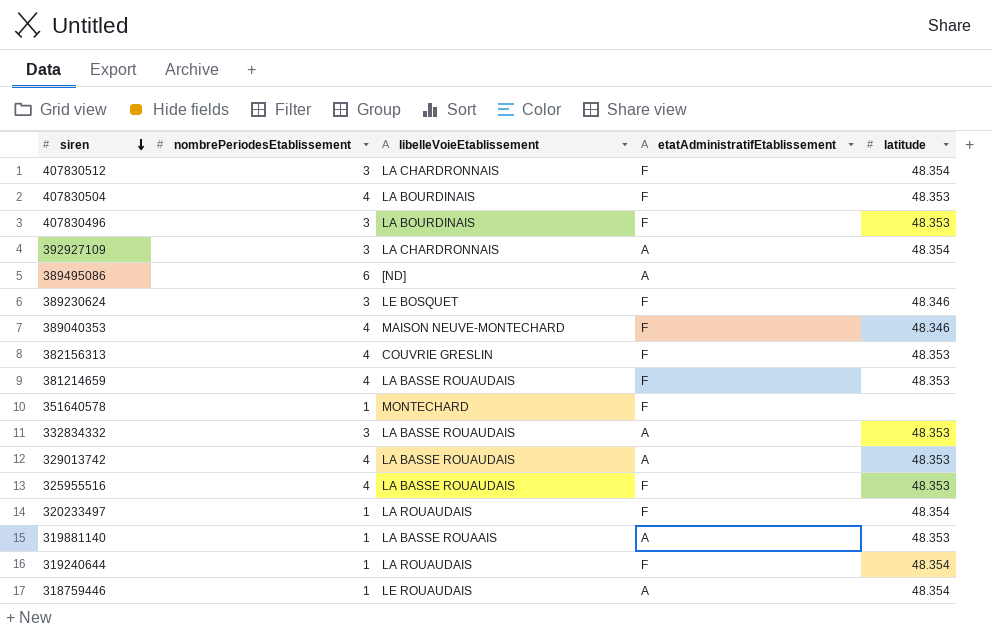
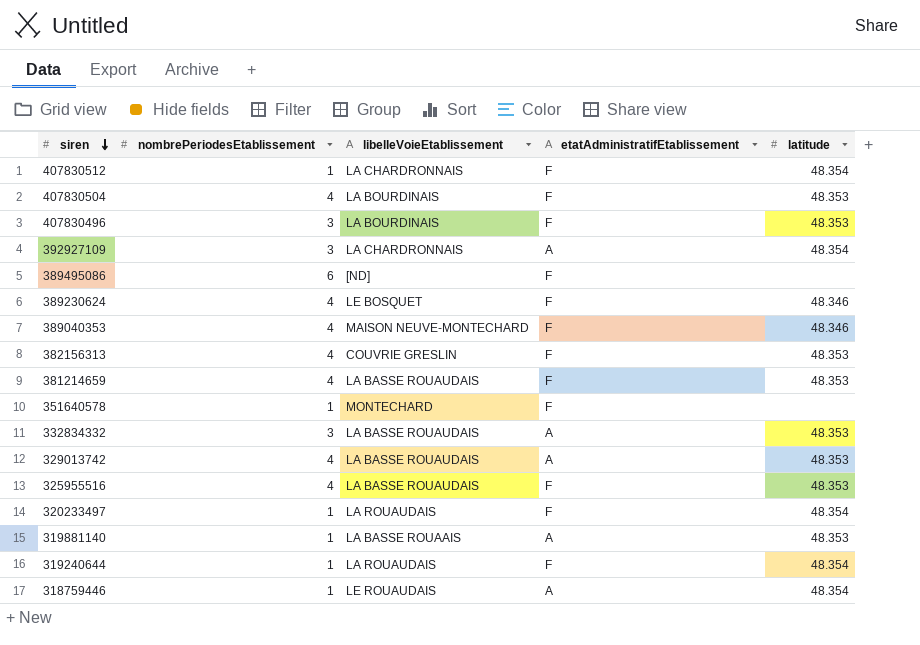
407830512 | nombrePeriodesEtablissement: 3 -> 1
389495086 | etatAdministratifEtablissement: A -> F
389230624 | nombrePeriodesEtablissement: 3 -> 4

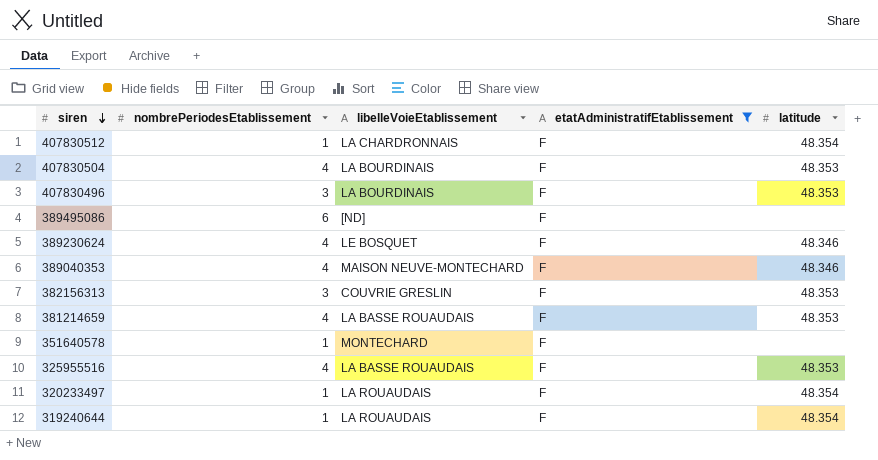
filter: none -> etatAdministratifEtablissement = F
382156313 | nombrePeriodesEtablissement: 4 -> 3

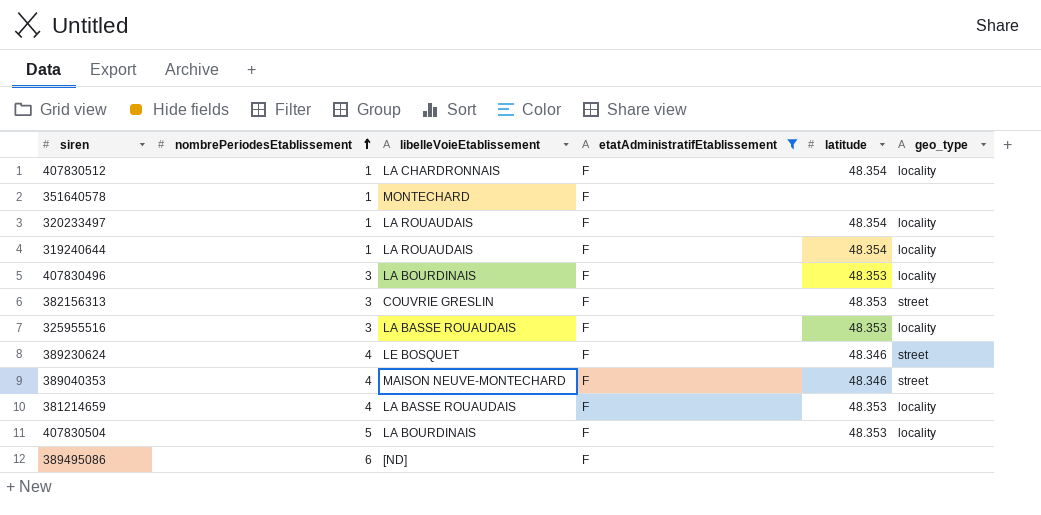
row order: siren descending -> nombrePeriodesEtablissement ascending
column geo_type | position: none -> 6
325955516 | nombrePeriodesEtablissement: 4 -> 3
407830504 | nombrePeriodesEtablissement: 4 -> 5

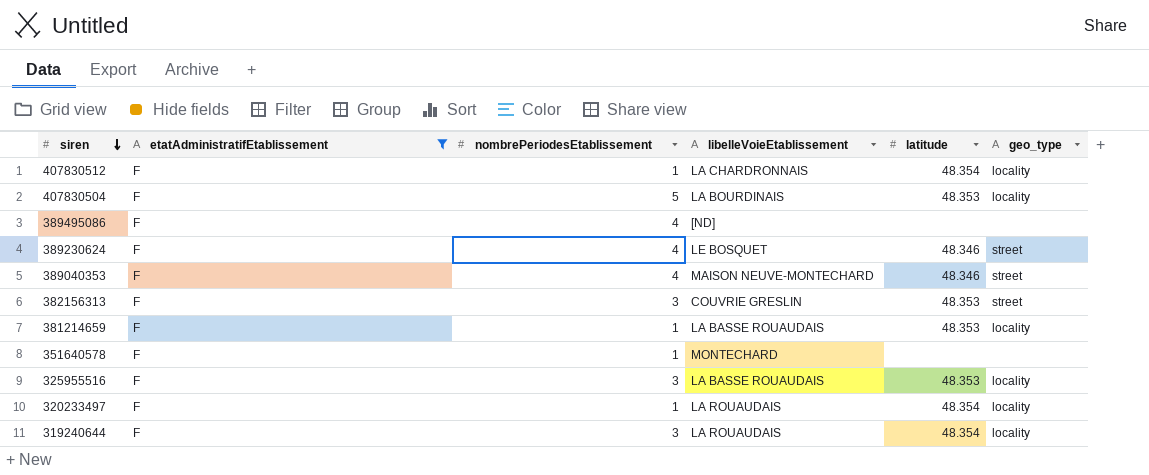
row order: nombrePeriodesEtablissement ascending -> siren descending
column etatAdministratifEtablissement | position: 4 -> 2
row 407830496: 3 | LA BOURDINAIS | F | 48.353 | locality -> none
389495086 | nombrePeriodesEtablissement: 6 -> 4
381214659 | nombrePeriodesEtablissement: 4 -> 1
319240644 | nombrePeriodesEtablissement: 1 -> 3

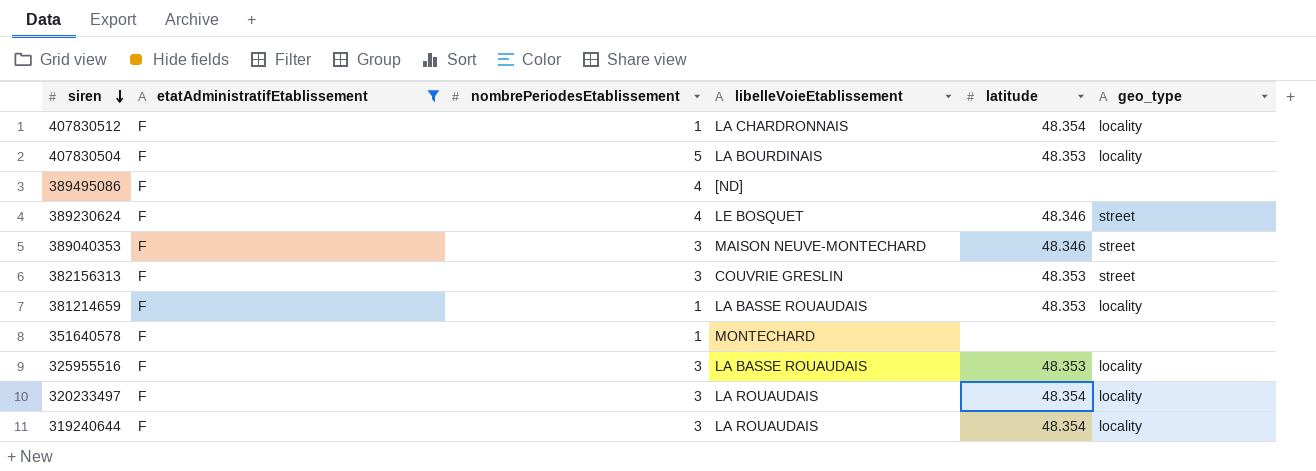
389040353 | nombrePeriodesEtablissement: 4 -> 3
320233497 | nombrePeriodesEtablissement: 1 -> 3

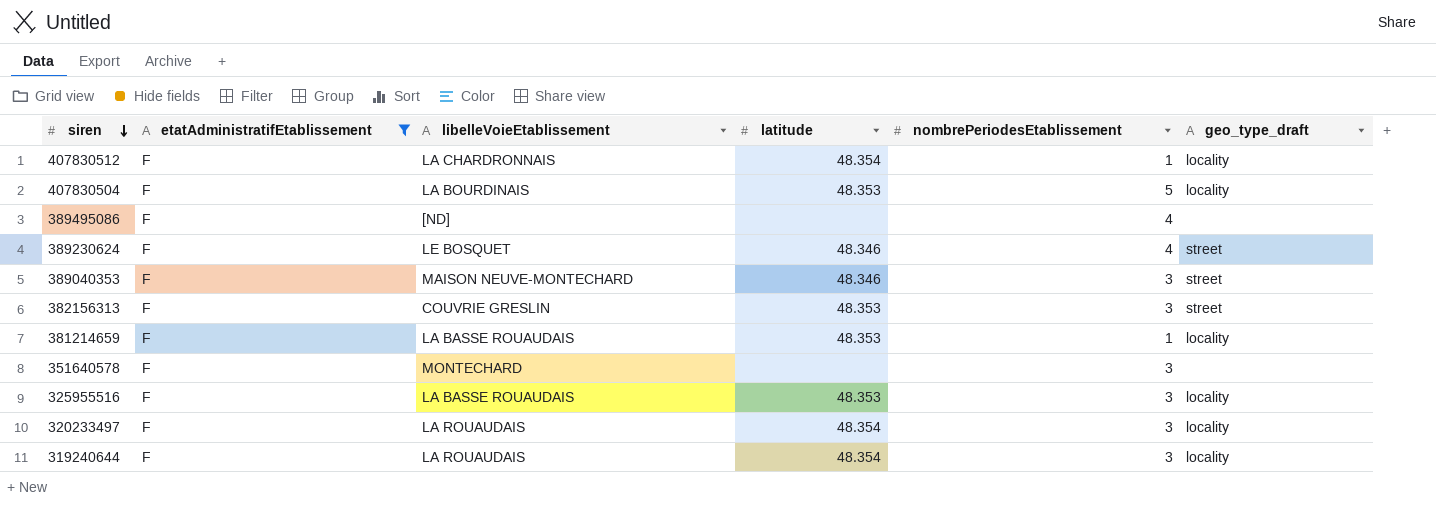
column nombrePeriodesEtablissement | position: 3 -> 5
column name: geo_type -> geo_type_draft
351640578 | nombrePeriodesEtablissement: 1 -> 3

